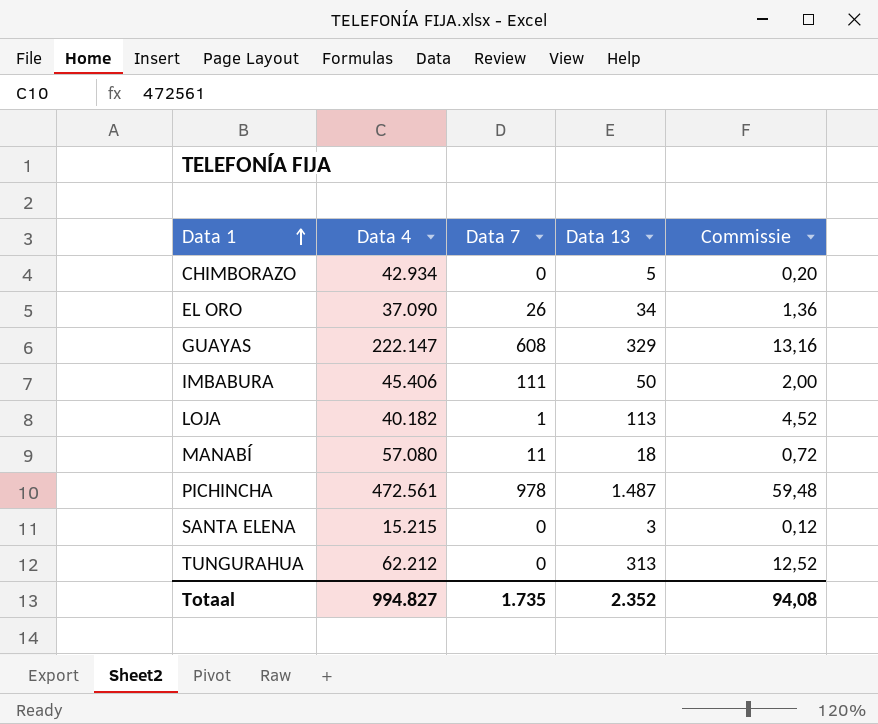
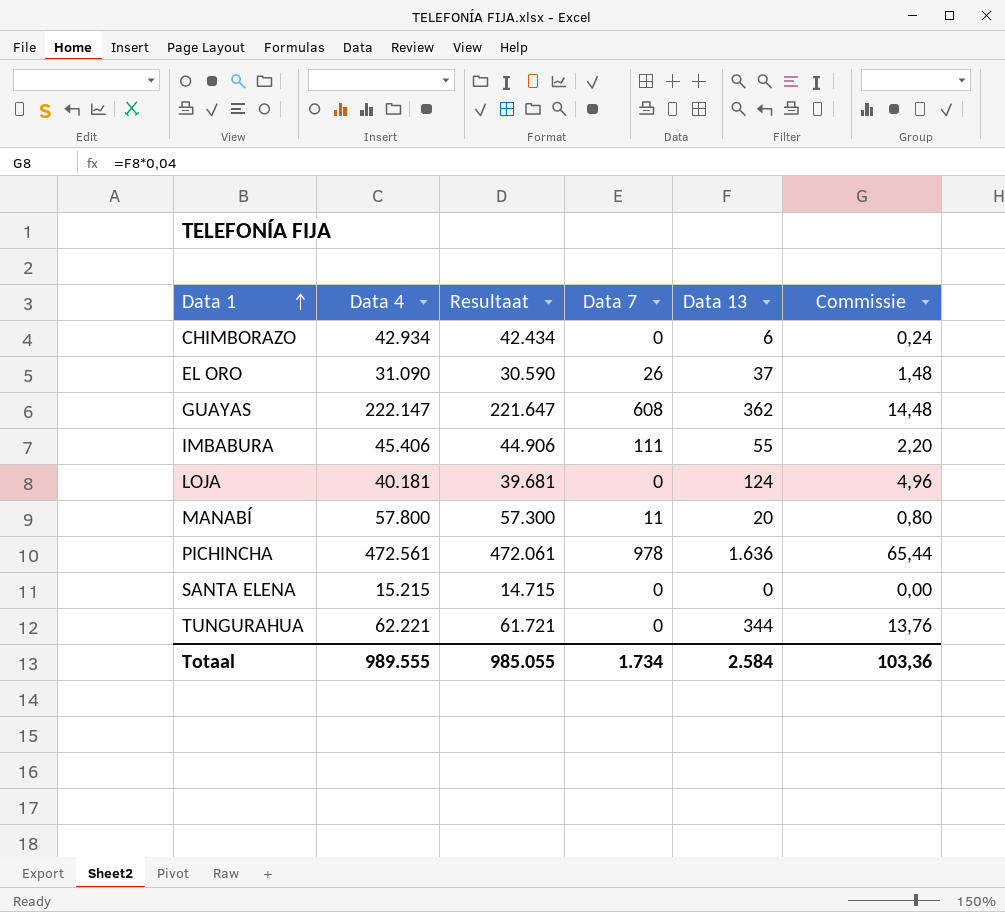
column Resultaat | formula: none -> [Data 4] - 500
CHIMBORAZO | Data 13: 5 -> 6
CHIMBORAZO | Commissie: 0,20 -> 0,24
EL ORO | Data 4: 37.090 -> 31.090
EL ORO | Data 13: 34 -> 37
EL ORO | Commissie: 1,36 -> 1,48
GUAYAS | Data 13: 329 -> 362
GUAYAS | Commissie: 13,16 -> 14,48
IMBABURA | Data 13: 50 -> 55
IMBABURA | Commissie: 2,00 -> 2,20
LOJA | Data 4: 40.182 -> 40.181
LOJA | Data 7: 1 -> 0
LOJA | Data 13: 113 -> 124
LOJA | Commissie: 4,52 -> 4,96
MANABÍ | Data 4: 57.080 -> 57.800
MANABÍ | Data 13: 18 -> 20
MANABÍ | Commissie: 0,72 -> 0,80
PICHINCHA | Data 13: 1.487 -> 1.636
PICHINCHA | Commissie: 59,48 -> 65,44
SANTA ELENA | Data 13: 3 -> 0
SANTA ELENA | Commissie: 0,12 -> 0,00
TUNGURAHUA | Data 4: 62.212 -> 62.221
TUNGURAHUA | Data 13: 313 -> 344
TUNGURAHUA | Commissie: 12,52 -> 13,76
Totaal | Data 4: 994.827 -> 989.555
Totaal | Data 7: 1.735 -> 1.734
Totaal | Data 13: 2.352 -> 2.584
Totaal | Commissie: 94,08 -> 103,36

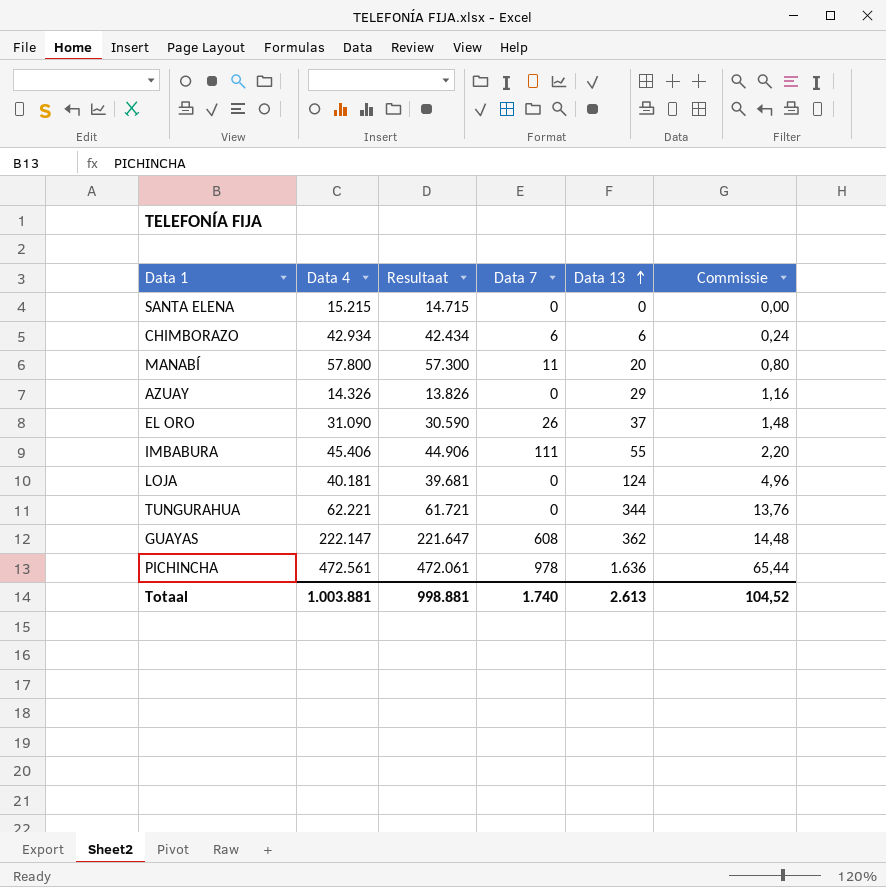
row order: Data 1 ascending -> Data 13 ascending
CHIMBORAZO | Data 7: 0 -> 6
row AZUAY: none -> 14.326 | 13.826 | 0 | 29 | 1,16
Totaal | Data 4: 989.555 -> 1.003.881
Totaal | Resultaat: 985.055 -> 998.881
Totaal | Data 7: 1.734 -> 1.740
Totaal | Data 13: 2.584 -> 2.613
Totaal | Commissie: 103,36 -> 104,52

